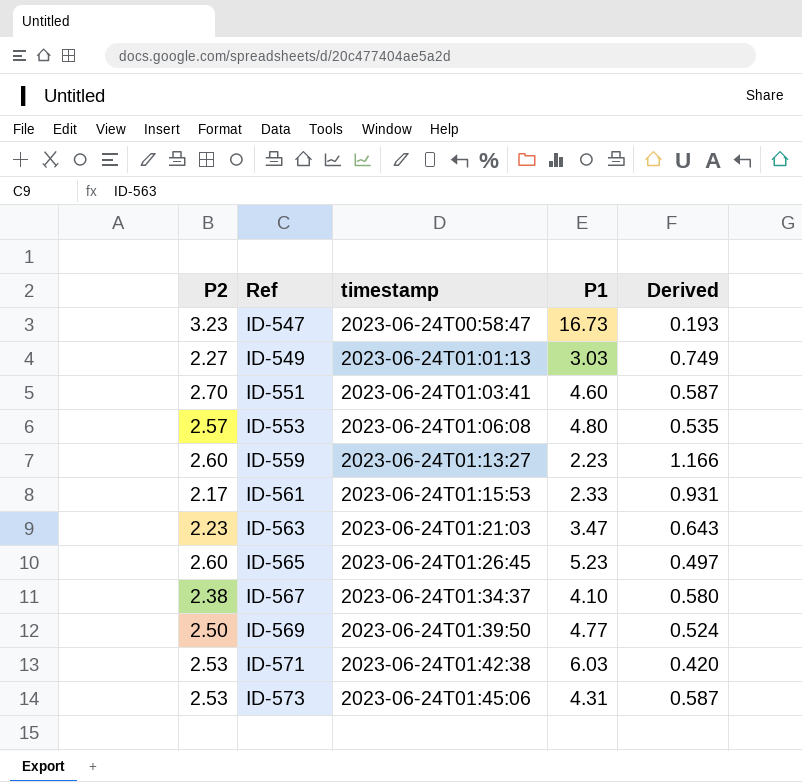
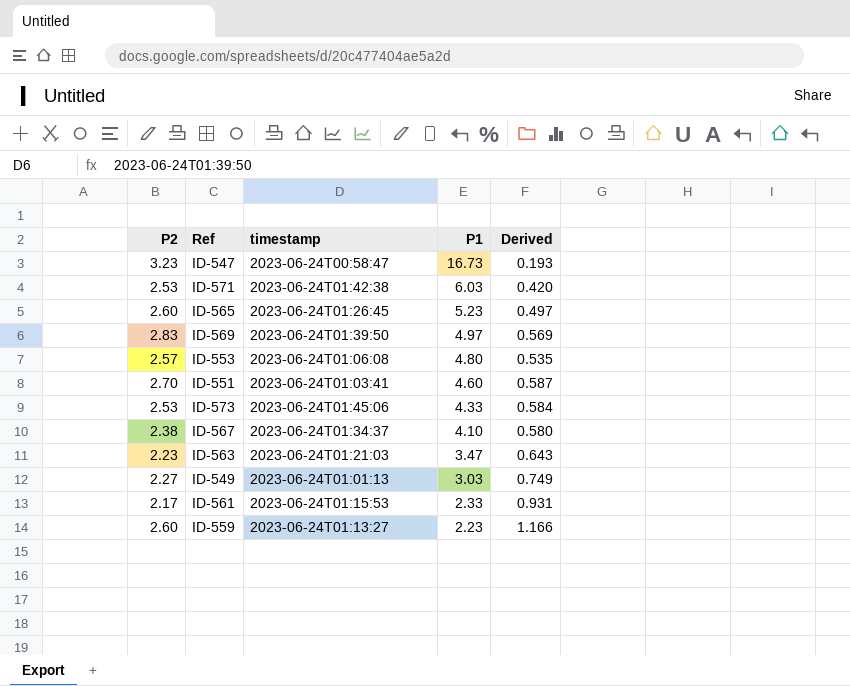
row order: Ref ascending -> P1 descending
ID-569 | P2: 2.50 -> 2.83
ID-569 | P1: 4.77 -> 4.97
ID-569 | Derived: 0.524 -> 0.569
ID-573 | P1: 4.31 -> 4.33
ID-573 | Derived: 0.587 -> 0.584

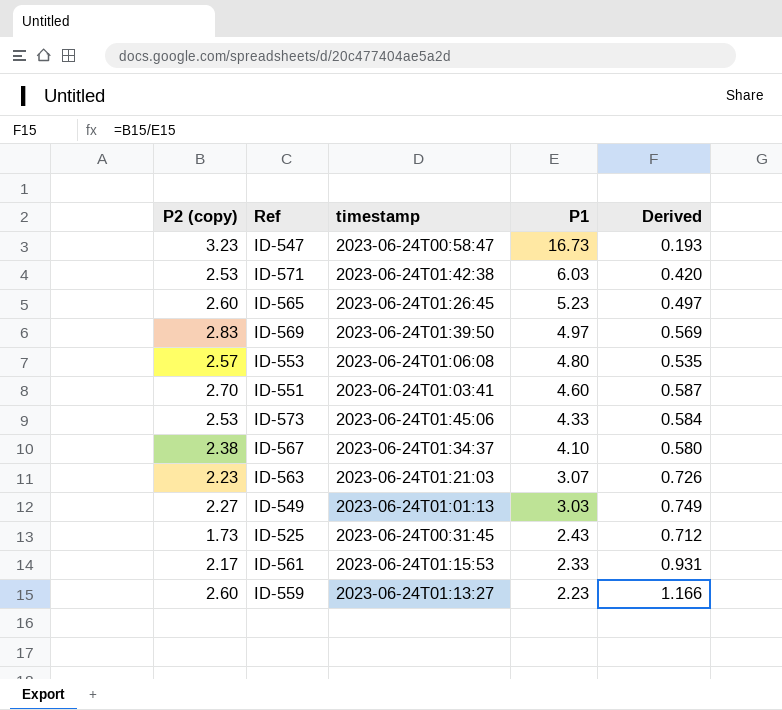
column name: P2 -> P2 (copy)
ID-563 | P1: 3.47 -> 3.07
ID-563 | Derived: 0.643 -> 0.726
row ID-525: none -> 1.73 | 2023-06-24T00:31:45 | 2.43 | 0.712

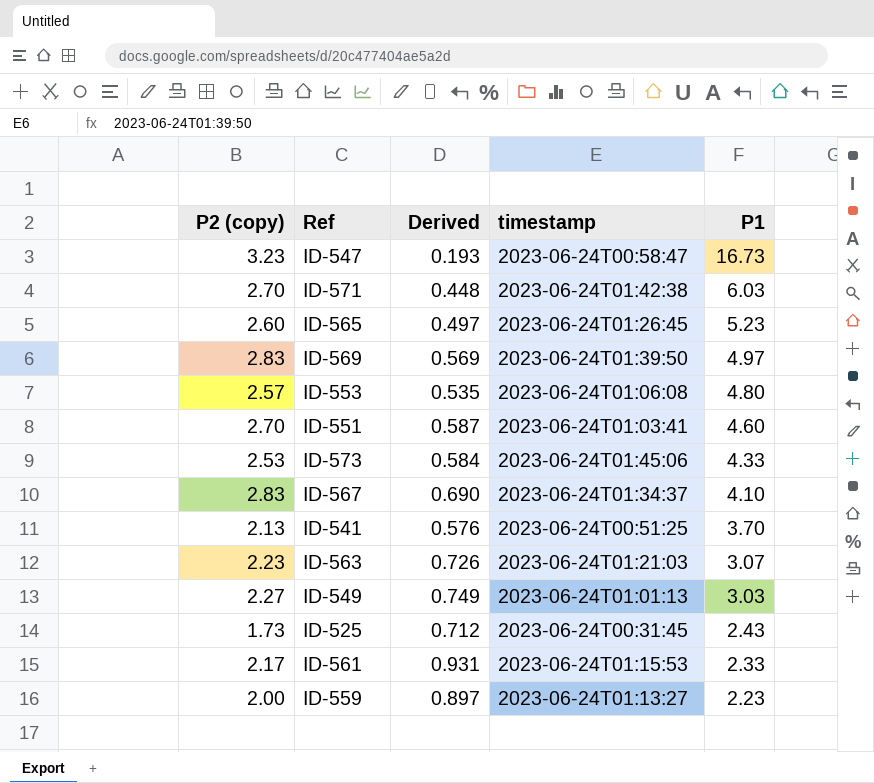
column Derived | position: 5 -> 3
ID-571 | P2 (copy): 2.53 -> 2.70
ID-571 | Derived: 0.420 -> 0.448
ID-567 | P2 (copy): 2.38 -> 2.83
ID-567 | Derived: 0.580 -> 0.690
row ID-541: none -> 2.13 | 0.576 | 2023-06-24T00:51:25 | 3.70
ID-559 | P2 (copy): 2.60 -> 2.00
ID-559 | Derived: 1.166 -> 0.897

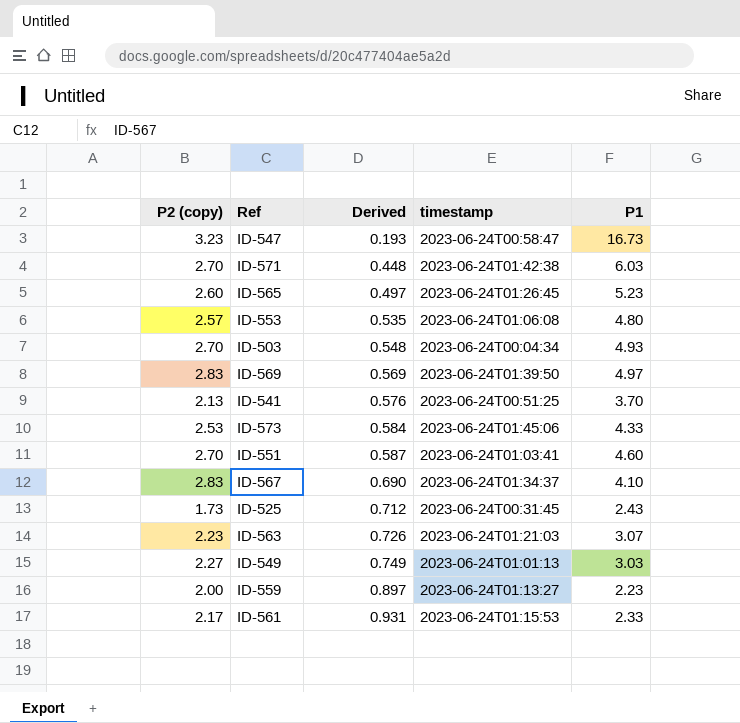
row order: P1 descending -> Derived ascending
row ID-503: none -> 2.70 | 0.548 | 2023-06-24T00:04:34 | 4.93

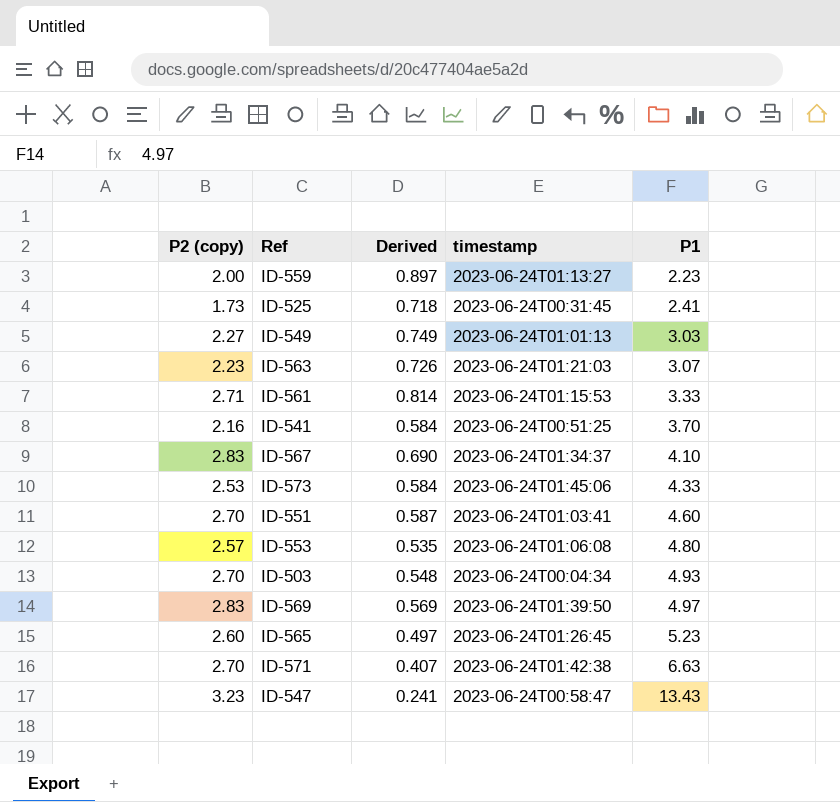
row order: Derived ascending -> P1 ascending
ID-525 | Derived: 0.712 -> 0.718
ID-525 | P1: 2.43 -> 2.41
ID-561 | P2 (copy): 2.17 -> 2.71
ID-561 | Derived: 0.931 -> 0.814
ID-561 | P1: 2.33 -> 3.33
ID-541 | P2 (copy): 2.13 -> 2.16
ID-541 | Derived: 0.576 -> 0.584
ID-571 | Derived: 0.448 -> 0.407
ID-571 | P1: 6.03 -> 6.63
ID-547 | Derived: 0.193 -> 0.241
ID-547 | P1: 16.73 -> 13.43

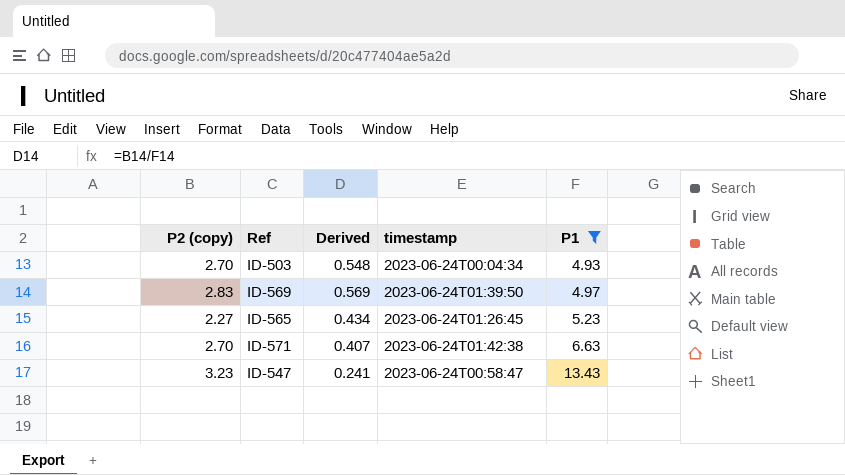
filter: none -> P1 >= 4.93
ID-565 | P2 (copy): 2.60 -> 2.27
ID-565 | Derived: 0.497 -> 0.434

